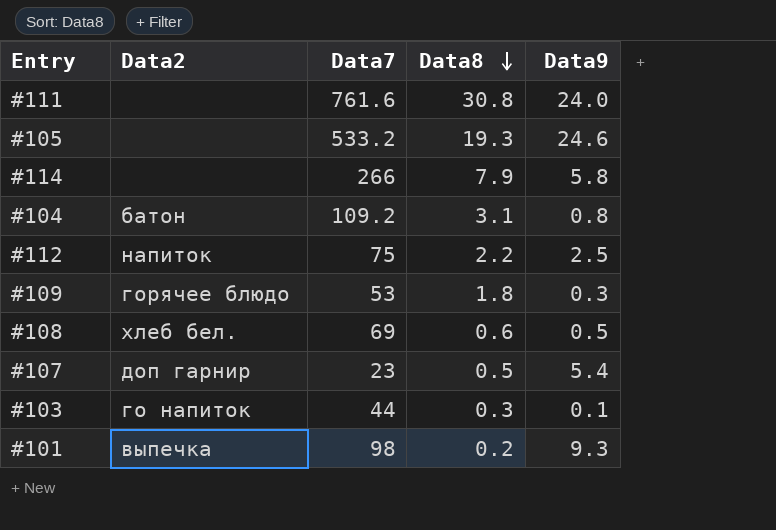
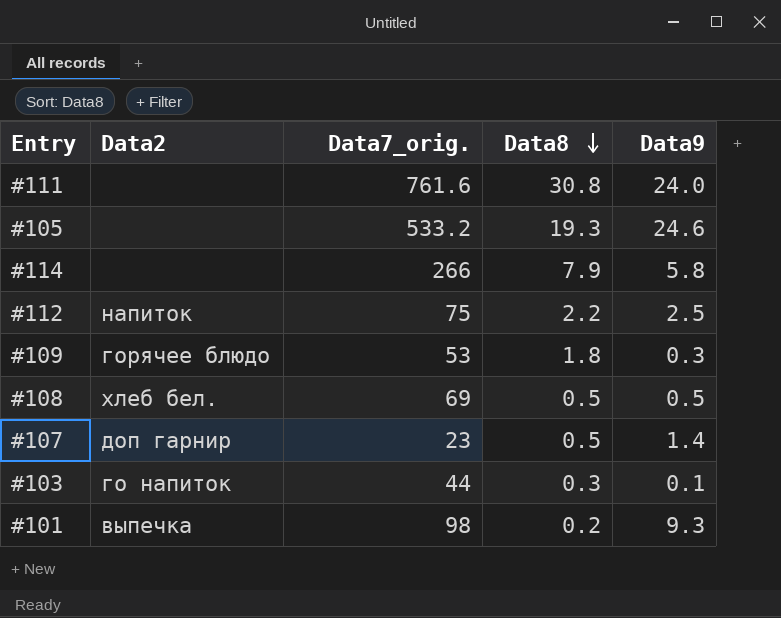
column name: Data7 -> Data7_orig.
row #104: батон | 109.2 | 3.1 | 0.8 -> none
#108 | Data8: 0.6 -> 0.5
#107 | Data9: 5.4 -> 1.4

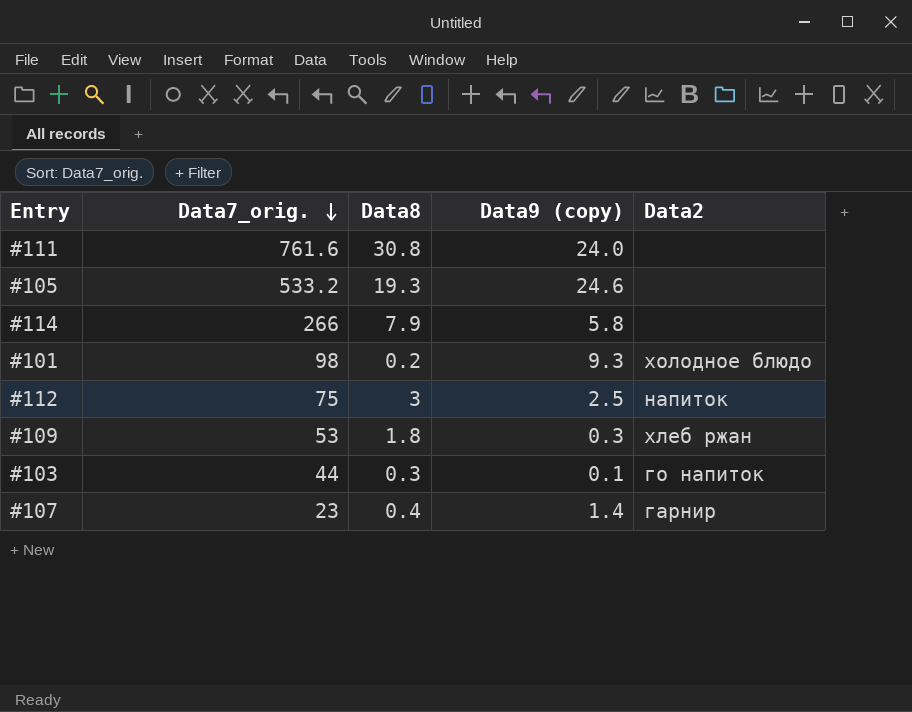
row order: Data8 descending -> Data7_orig. descending
column name: Data9 -> Data9 (copy)
column Data2 | position: 2 -> 5
row #108: хлеб бел. | 69 | 0.5 | 0.5 -> none
#101 | Data2: выпечка -> холодное блюдо
#112 | Data8: 2.2 -> 3
#109 | Data2: горячее блюдо -> хлеб ржан
#107 | Data8: 0.5 -> 0.4
#107 | Data2: доп гарнир -> гарнир

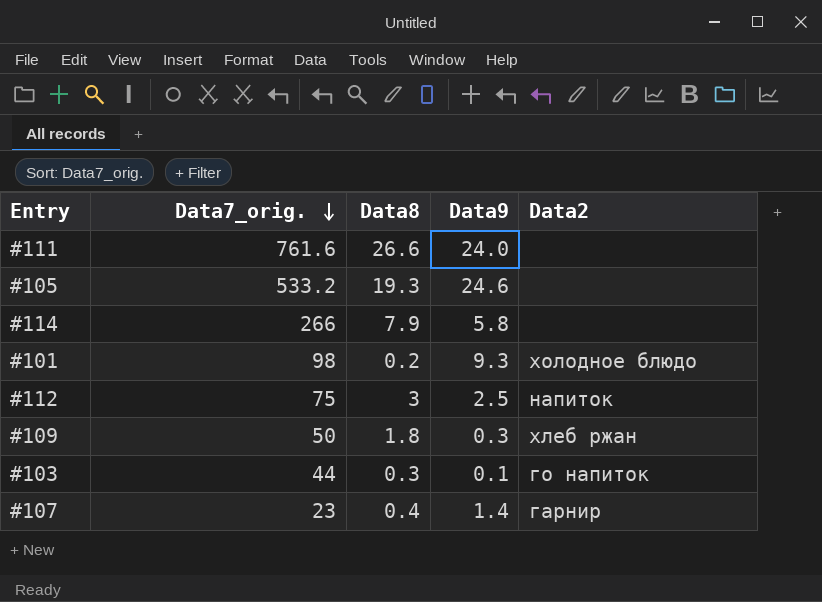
column name: Data9 (copy) -> Data9
#111 | Data8: 30.8 -> 26.6
#109 | Data7_orig.: 53 -> 50

